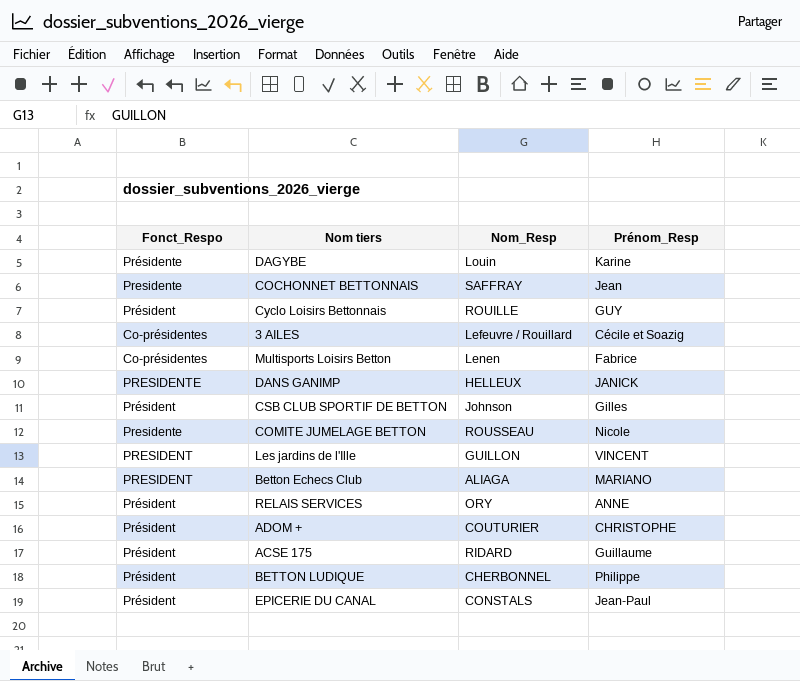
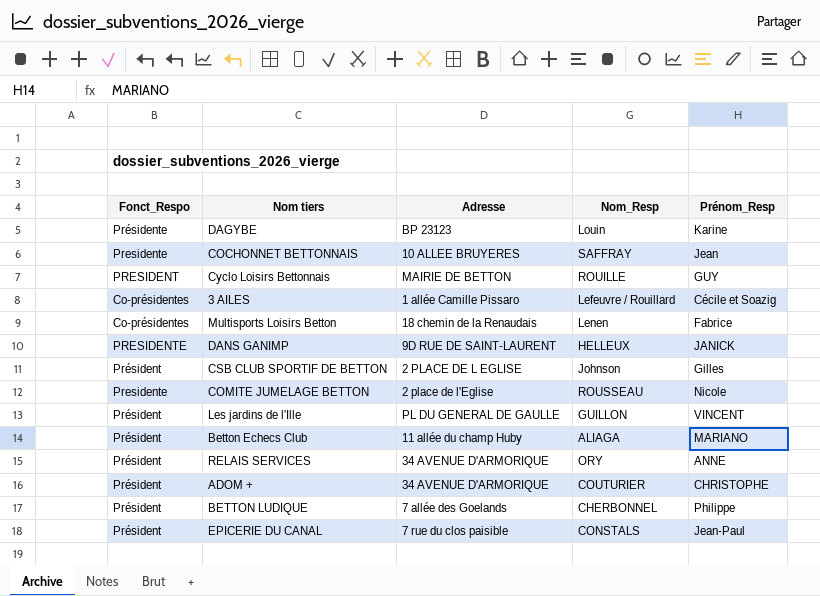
column Adresse | position: none -> 3
row ACSE 175: Président | RIDARD | Guillaume -> none
Cyclo Loisirs Bettonnais | Fonct_Respo: Président -> PRESIDENT
Les jardins de l'Ille | Fonct_Respo: PRESIDENT -> Président
Betton Echecs Club | Fonct_Respo: PRESIDENT -> Président

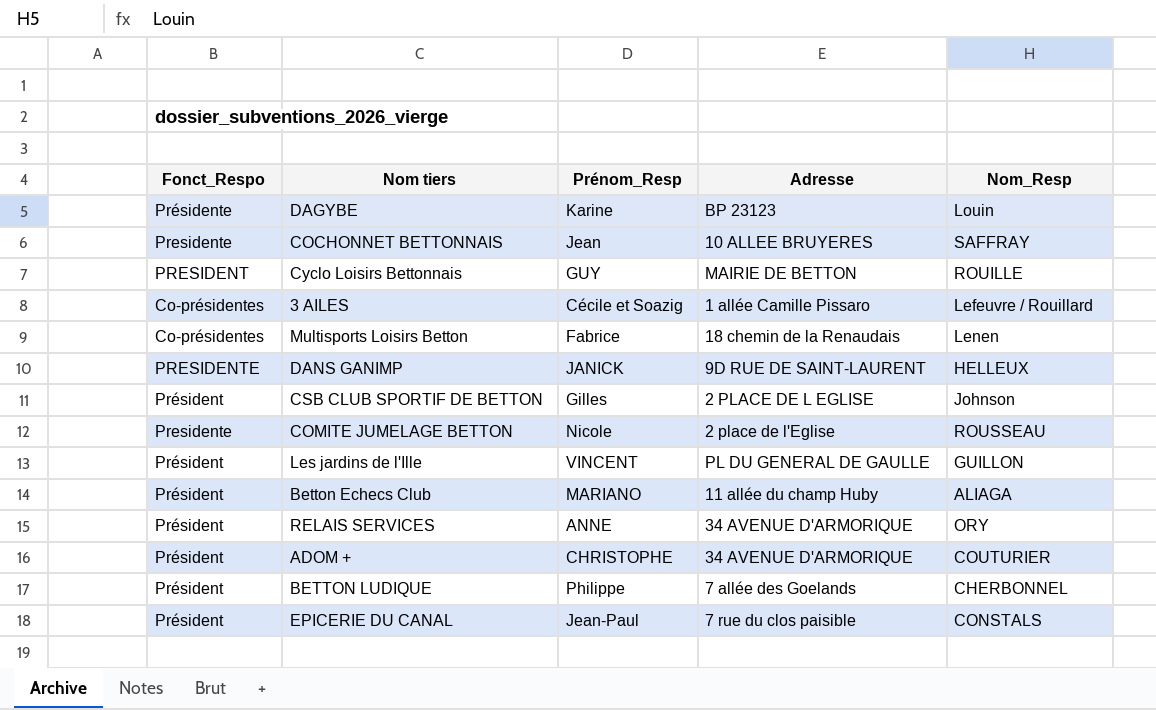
column Prénom_Resp | position: 5 -> 3

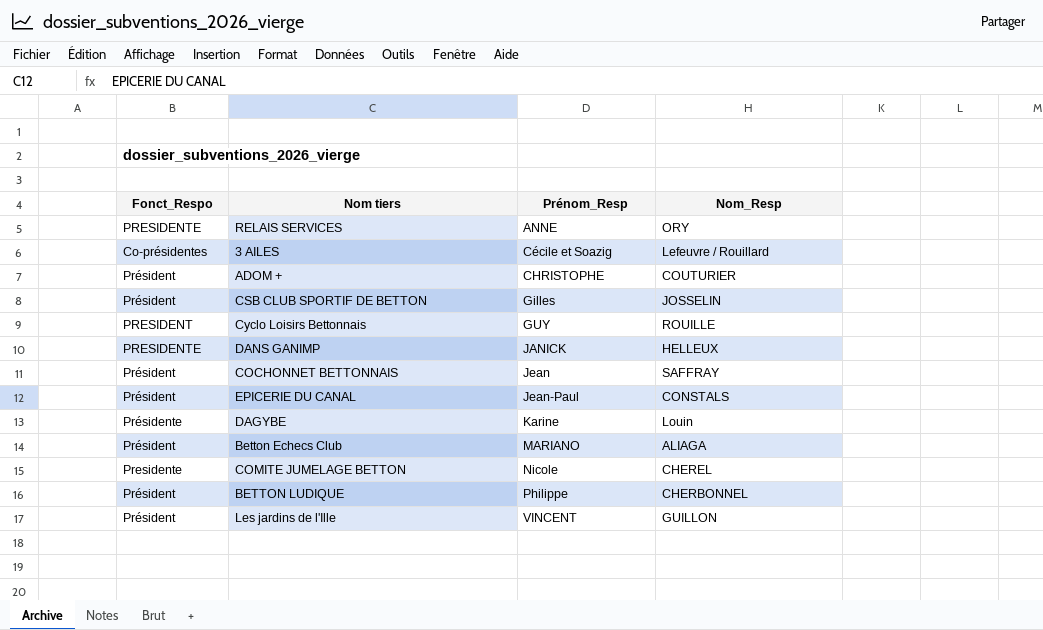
row order: none -> Prénom_Resp ascending
column Adresse | position: 4 -> none
row Multisports Loisirs Betton: Co-présidentes | Fabrice | 18 chemin de la Renaudais | Lenen -> none
RELAIS SERVICES | Fonct_Respo: Président -> PRESIDENTE
CSB CLUB SPORTIF DE BETTON | Nom_Resp: Johnson -> JOSSELIN
COCHONNET BETTONNAIS | Fonct_Respo: Presidente -> Président
COMITE JUMELAGE BETTON | Nom_Resp: ROUSSEAU -> CHEREL

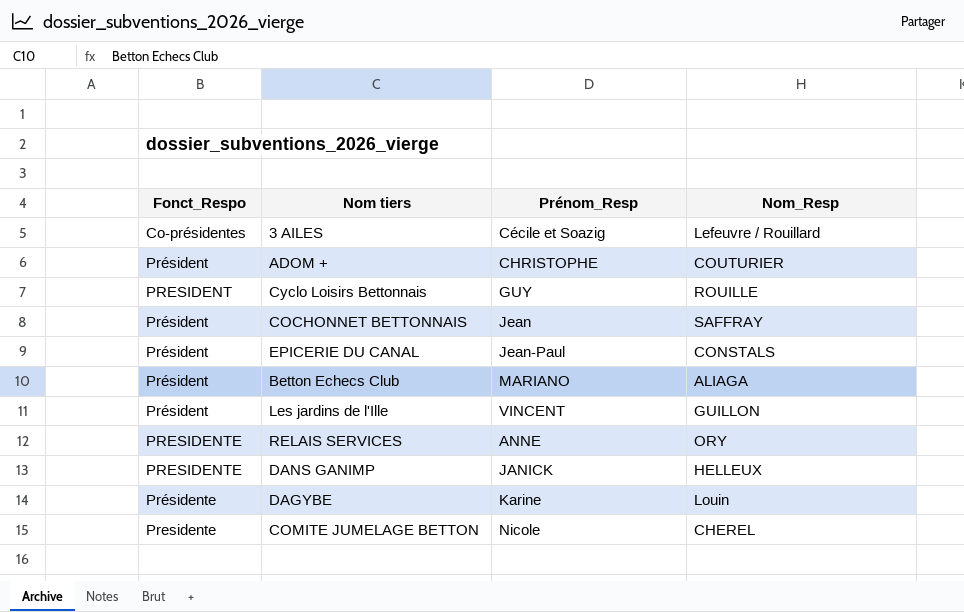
row order: Prénom_Resp ascending -> Fonct_Respo ascending
row CSB CLUB SPORTIF DE BETTON: Président | Gilles | JOSSELIN -> none
row BETTON LUDIQUE: Président | Philippe | CHERBONNEL -> none

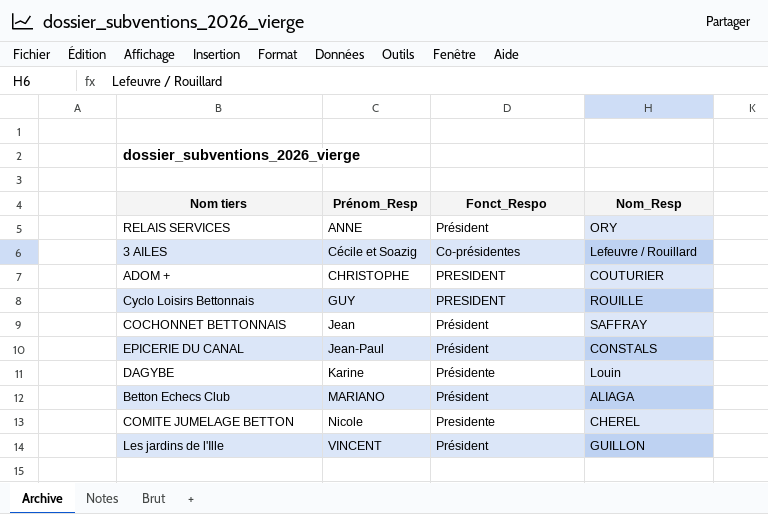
row order: Fonct_Respo ascending -> Prénom_Resp ascending
column Fonct_Respo | position: 1 -> 3
row DANS GANIMP: PRESIDENTE | JANICK | HELLEUX -> none
RELAIS SERVICES | Fonct_Respo: PRESIDENTE -> Président
ADOM + | Fonct_Respo: Président -> PRESIDENT

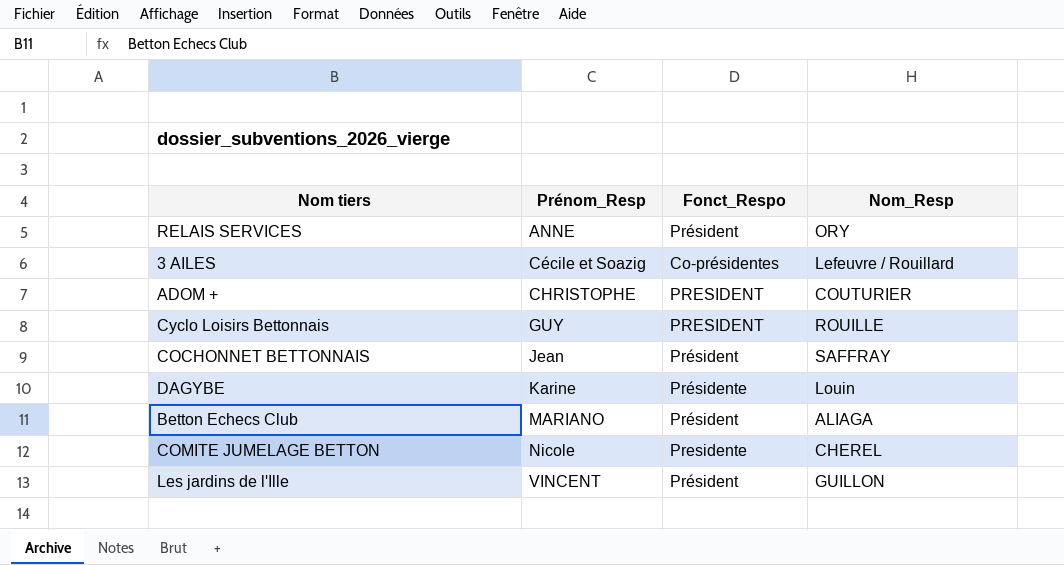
row EPICERIE DU CANAL: Jean-Paul | Président | CONSTALS -> none

